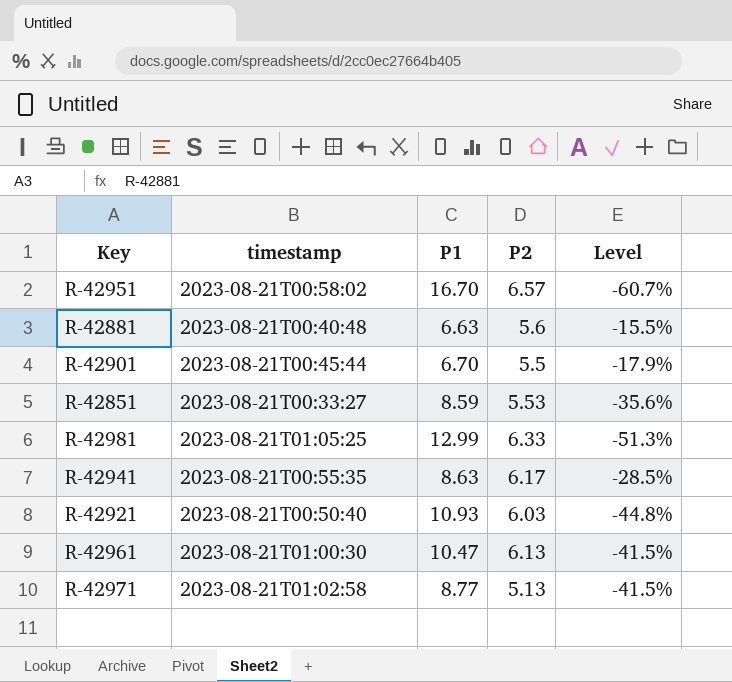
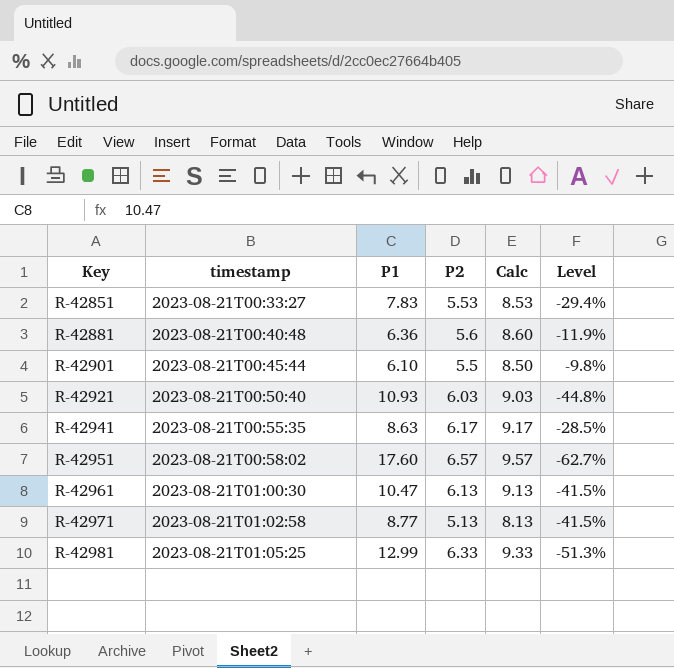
row order: none -> Key ascending
column Calc | formula: none -> [P2] + 3
R-42851 | P1: 8.59 -> 7.83
R-42851 | Level: -35.6% -> -29.4%
R-42881 | P1: 6.63 -> 6.36
R-42881 | Level: -15.5% -> -11.9%
R-42901 | P1: 6.70 -> 6.10
R-42901 | Level: -17.9% -> -9.8%
R-42951 | P1: 16.70 -> 17.60
R-42951 | Level: -60.7% -> -62.7%

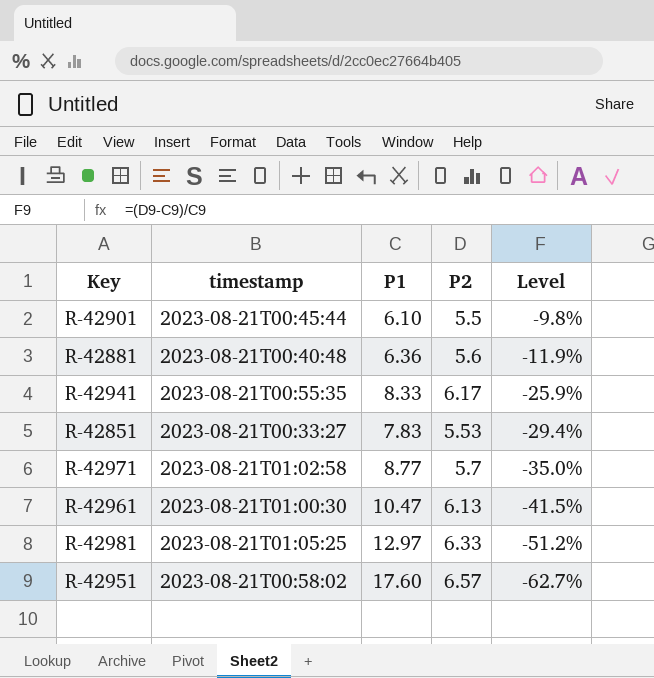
row order: Key ascending -> Level descending
column Calc | formula: [P2] + 3 -> none
row R-42921: 2023-08-21T00:50:40 | 10.93 | 6.03 | 9.03 | -44.8% -> none
R-42941 | P1: 8.63 -> 8.33
R-42941 | Level: -28.5% -> -25.9%
R-42971 | P2: 5.13 -> 5.7
R-42971 | Level: -41.5% -> -35.0%
R-42981 | P1: 12.99 -> 12.97
R-42981 | Level: -51.3% -> -51.2%

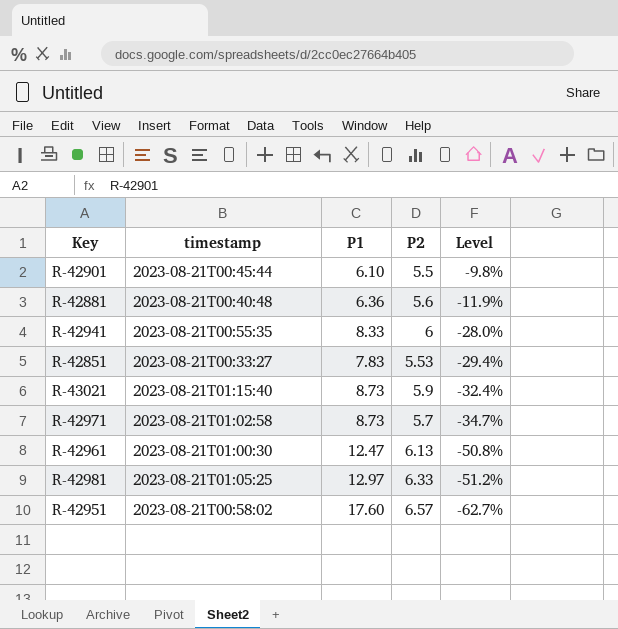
R-42941 | P2: 6.17 -> 6
R-42941 | Level: -25.9% -> -28.0%
row R-43021: none -> 2023-08-21T01:15:40 | 8.73 | 5.9 | -32.4%
R-42971 | P1: 8.77 -> 8.73
R-42971 | Level: -35.0% -> -34.7%
R-42961 | P1: 10.47 -> 12.47
R-42961 | Level: -41.5% -> -50.8%

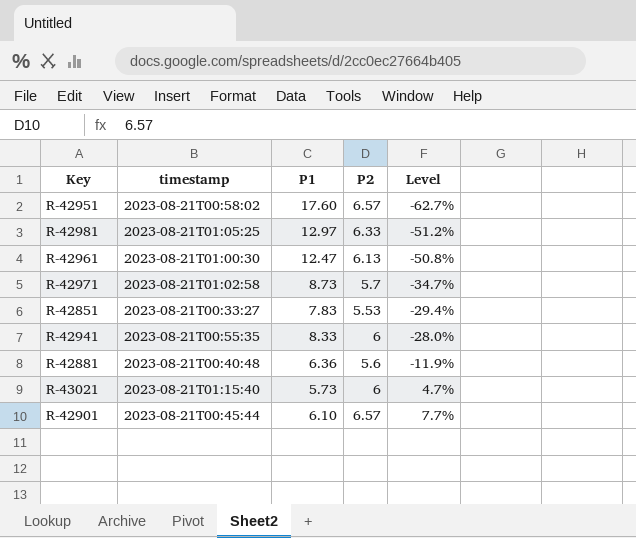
row order: Level descending -> Level ascending
R-43021 | P1: 8.73 -> 5.73
R-43021 | P2: 5.9 -> 6
R-43021 | Level: -32.4% -> 4.7%
R-42901 | P2: 5.5 -> 6.57
R-42901 | Level: -9.8% -> 7.7%

